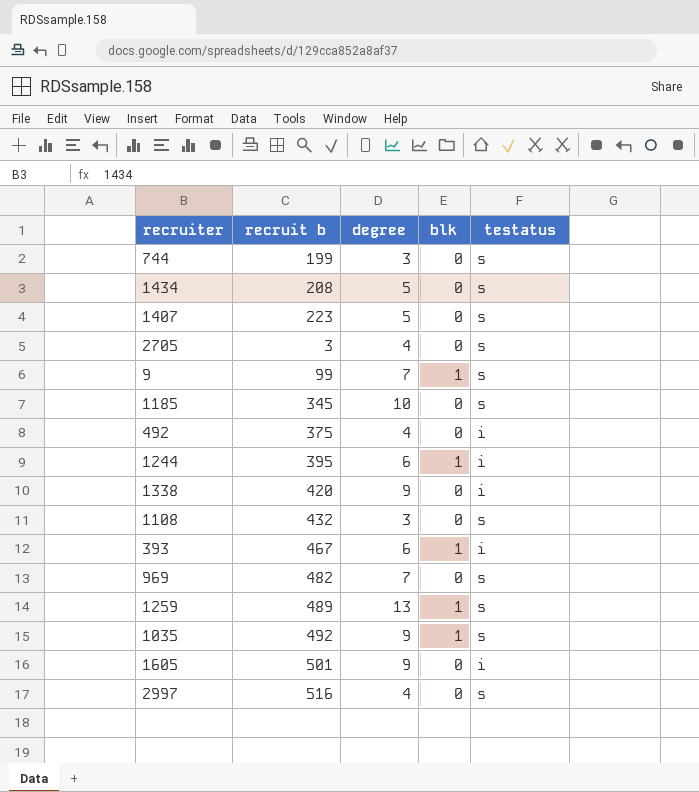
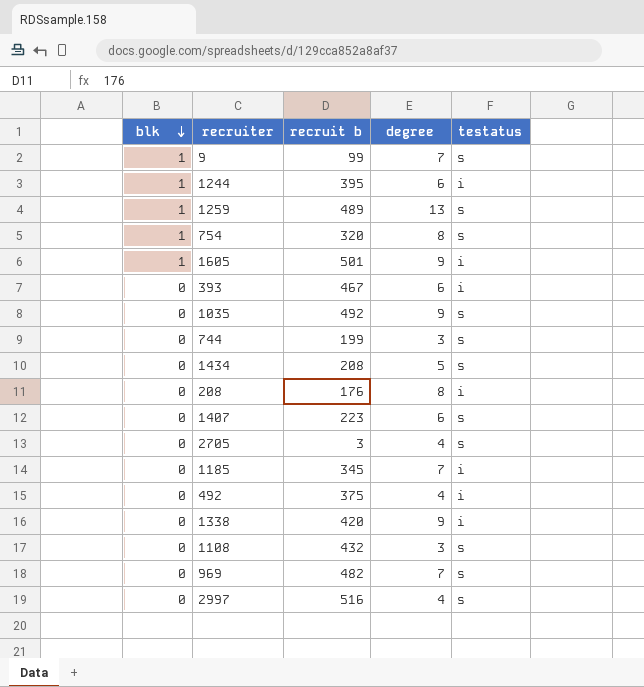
row order: none -> blk descending
column blk | position: 4 -> 1
row 754: none -> 1 | 320 | 8 | s
1605 | blk: 0 -> 1
393 | blk: 1 -> 0
1035 | blk: 1 -> 0
row 208: none -> 0 | 176 | 8 | i
1407 | degree: 5 -> 6
1185 | degree: 10 -> 7
1185 | testatus: s -> i

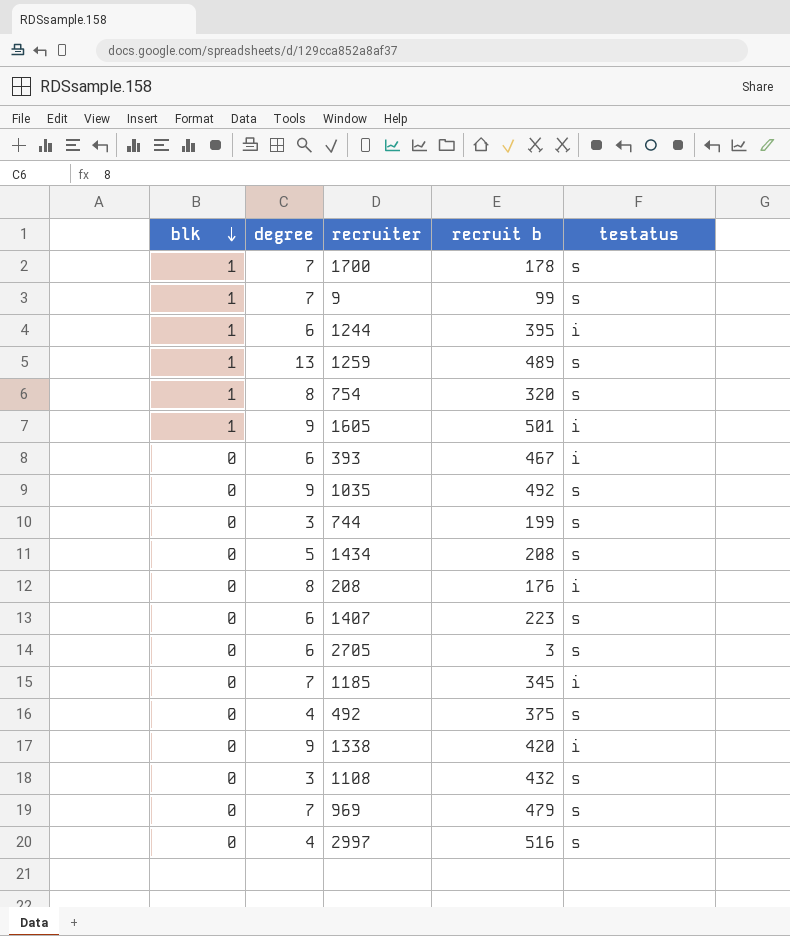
column degree | position: 4 -> 2
row 1700: none -> 1 | 7 | 178 | s
2705 | degree: 4 -> 6
492 | testatus: i -> s
969 | recruit b: 482 -> 479

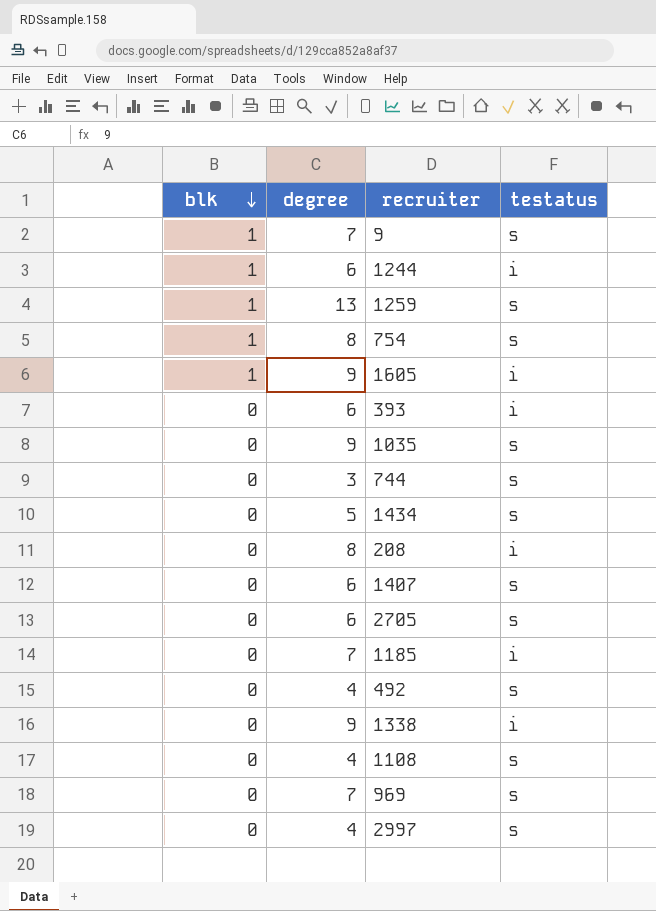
column recruit b | position: 4 -> none
row 1700: 1 | 7 | 178 | s -> none
1108 | degree: 3 -> 4

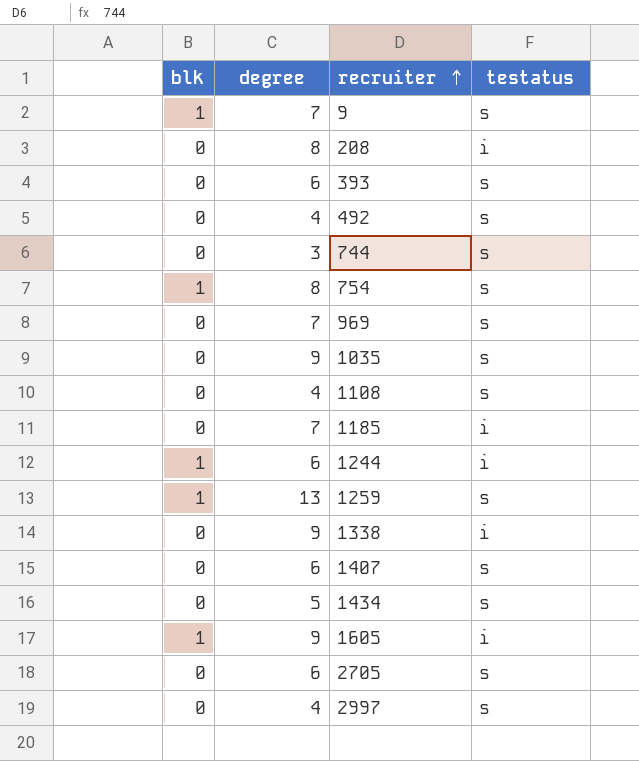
row order: blk descending -> recruiter ascending
393 | testatus: i -> s

